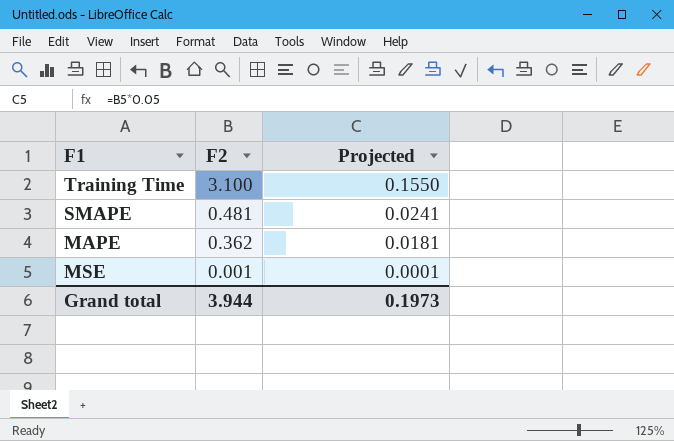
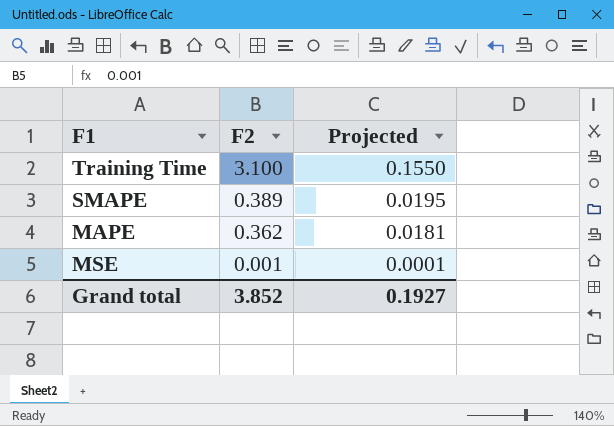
SMAPE | F2: 0.481 -> 0.389
SMAPE | Projected: 0.0241 -> 0.0195
Grand total | F2: 3.944 -> 3.852
Grand total | Projected: 0.1973 -> 0.1927

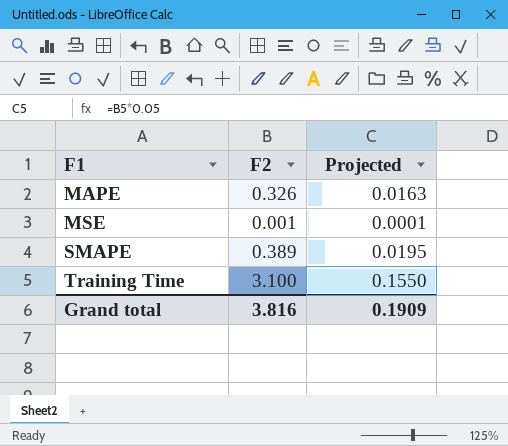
row order: F2 descending -> F1 ascending
MAPE | F2: 0.362 -> 0.326
MAPE | Projected: 0.0181 -> 0.0163
Grand total | F2: 3.852 -> 3.816
Grand total | Projected: 0.1927 -> 0.1909

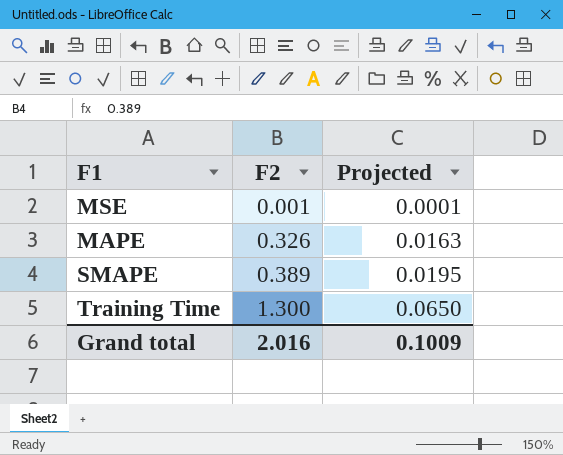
row order: F1 ascending -> F2 ascending
Training Time | F2: 3.100 -> 1.300
Training Time | Projected: 0.1550 -> 0.0650
Grand total | F2: 3.816 -> 2.016
Grand total | Projected: 0.1909 -> 0.1009

